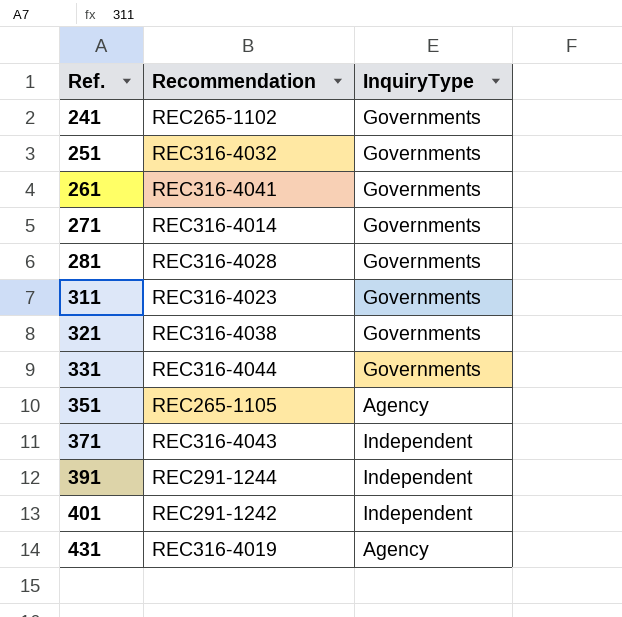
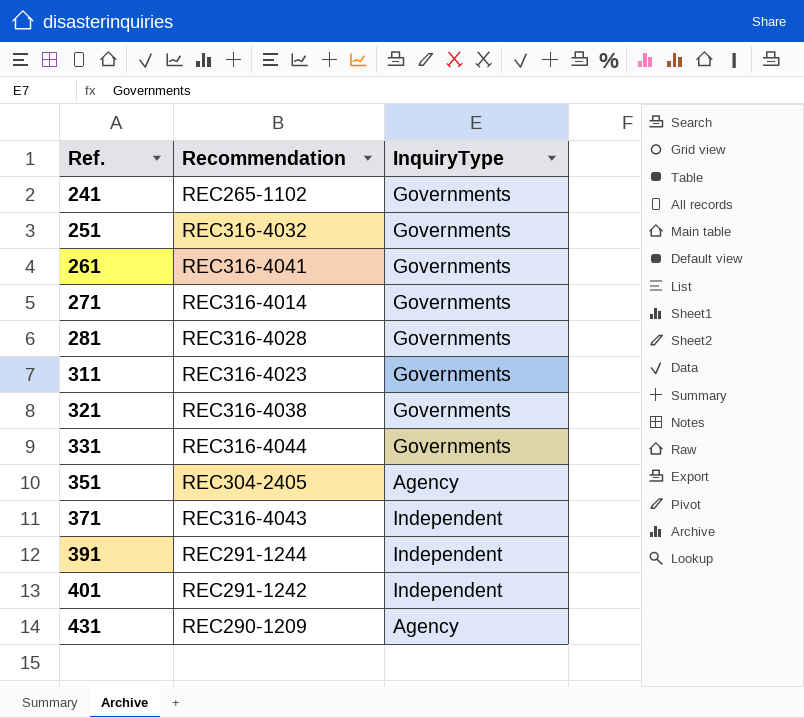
351 | Recommendation: REC265-1105 -> REC304-2405
431 | Recommendation: REC316-4019 -> REC290-1209

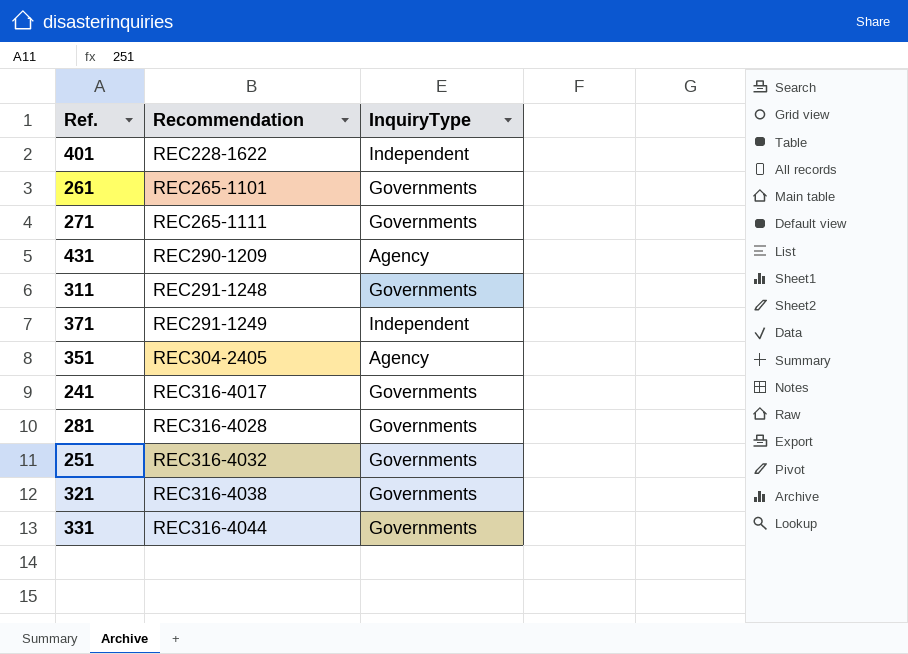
row order: Ref. ascending -> Recommendation ascending
row 391: REC291-1244 | Independent -> none
401 | Recommendation: REC291-1242 -> REC228-1622
261 | Recommendation: REC316-4041 -> REC265-1101
271 | Recommendation: REC316-4014 -> REC265-1111
311 | Recommendation: REC316-4023 -> REC291-1248
371 | Recommendation: REC316-4043 -> REC291-1249
241 | Recommendation: REC265-1102 -> REC316-4017

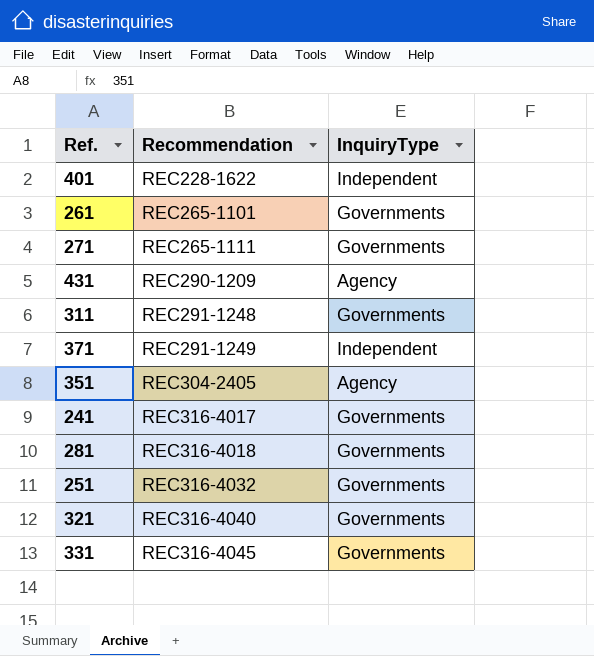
281 | Recommendation: REC316-4028 -> REC316-4018
321 | Recommendation: REC316-4038 -> REC316-4040
331 | Recommendation: REC316-4044 -> REC316-4045

